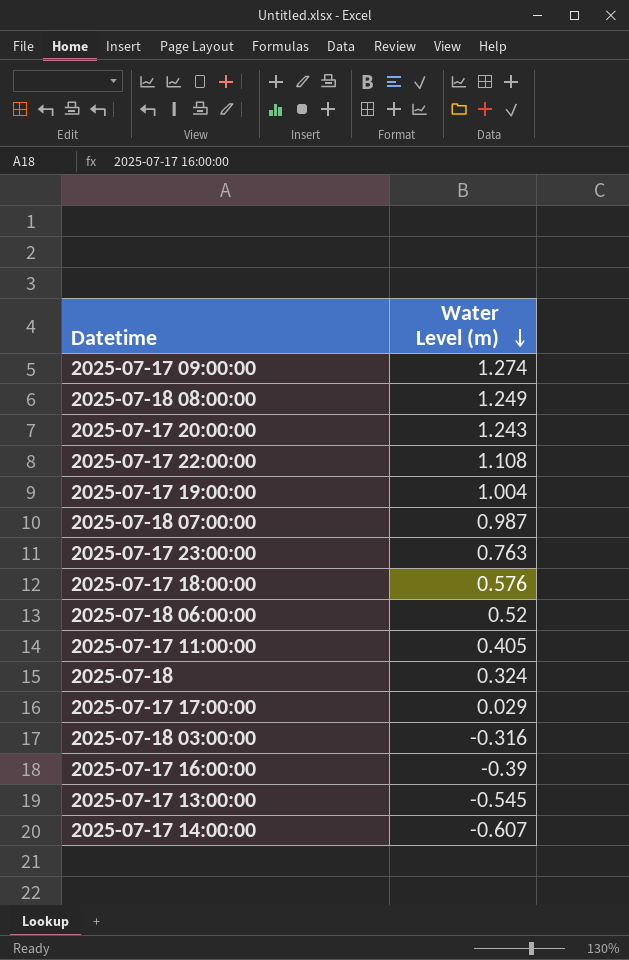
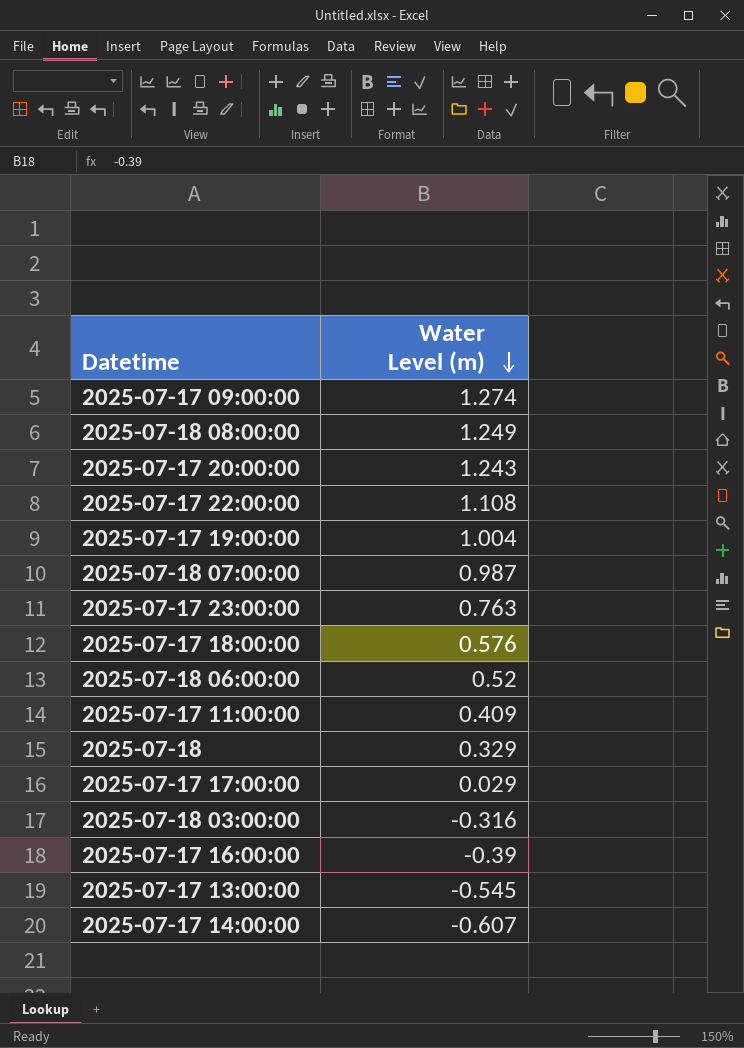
2025-07-17 11:00:00 | Water Level (m): 0.405 -> 0.409
2025-07-18 | Water Level (m): 0.324 -> 0.329

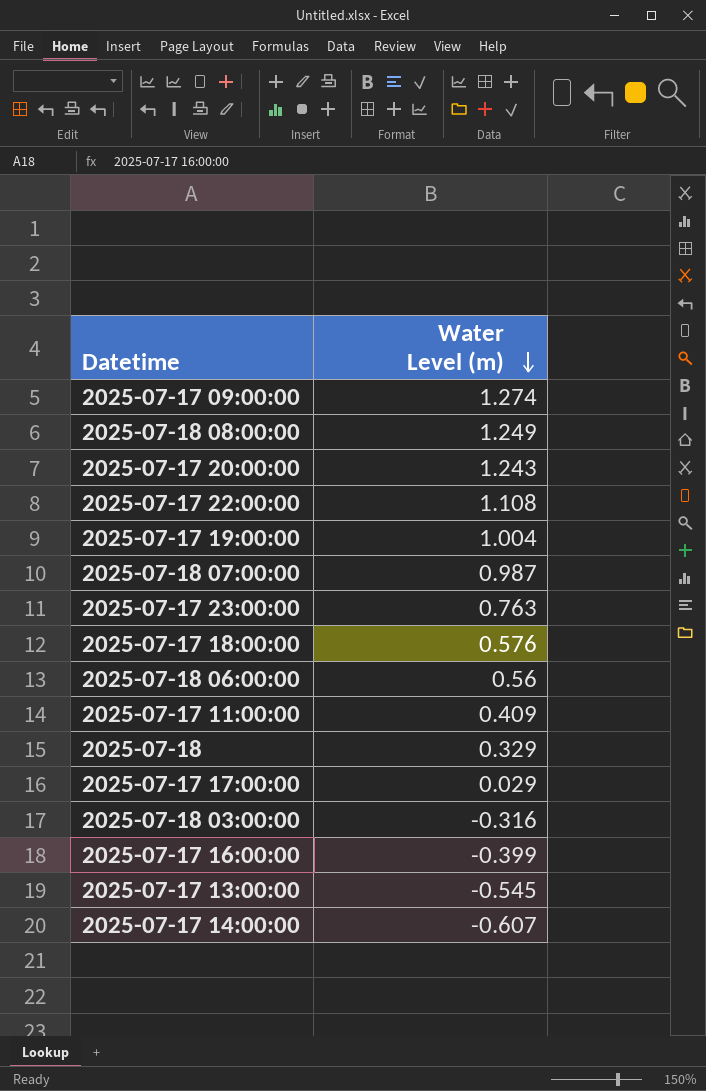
2025-07-18 06:00:00 | Water Level (m): 0.52 -> 0.56
2025-07-17 16:00:00 | Water Level (m): -0.39 -> -0.399

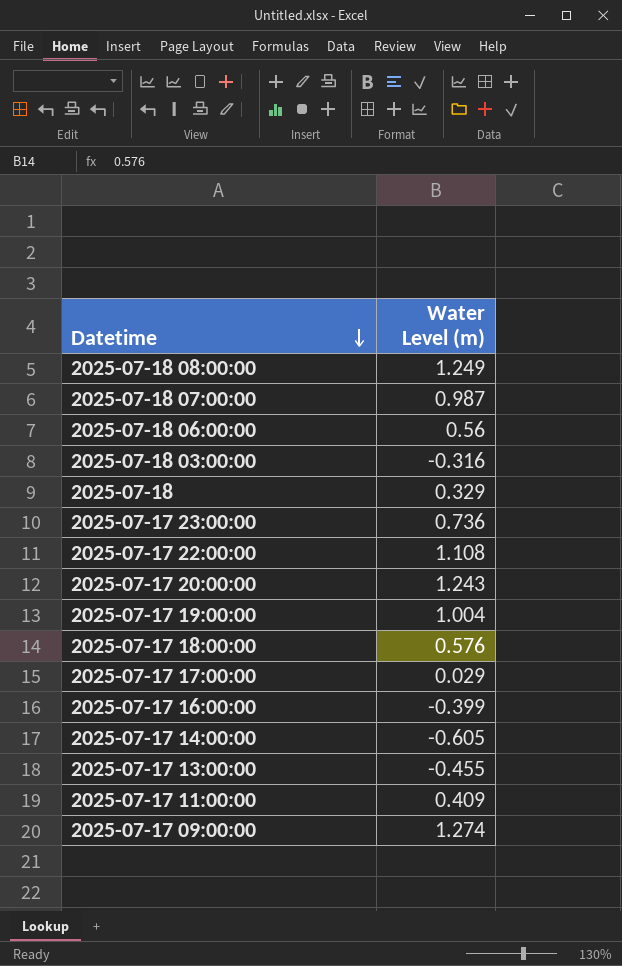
row order: Water Level (m) descending -> Datetime descending
2025-07-17 23:00:00 | Water Level (m): 0.763 -> 0.736
2025-07-17 14:00:00 | Water Level (m): -0.607 -> -0.605
2025-07-17 13:00:00 | Water Level (m): -0.545 -> -0.455

